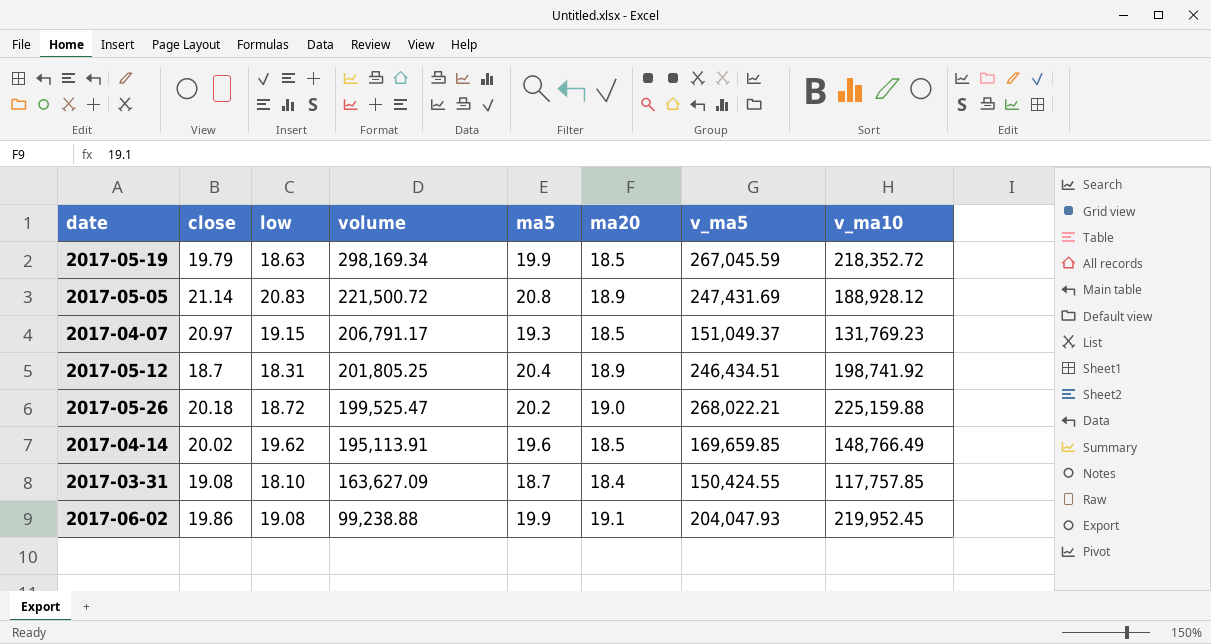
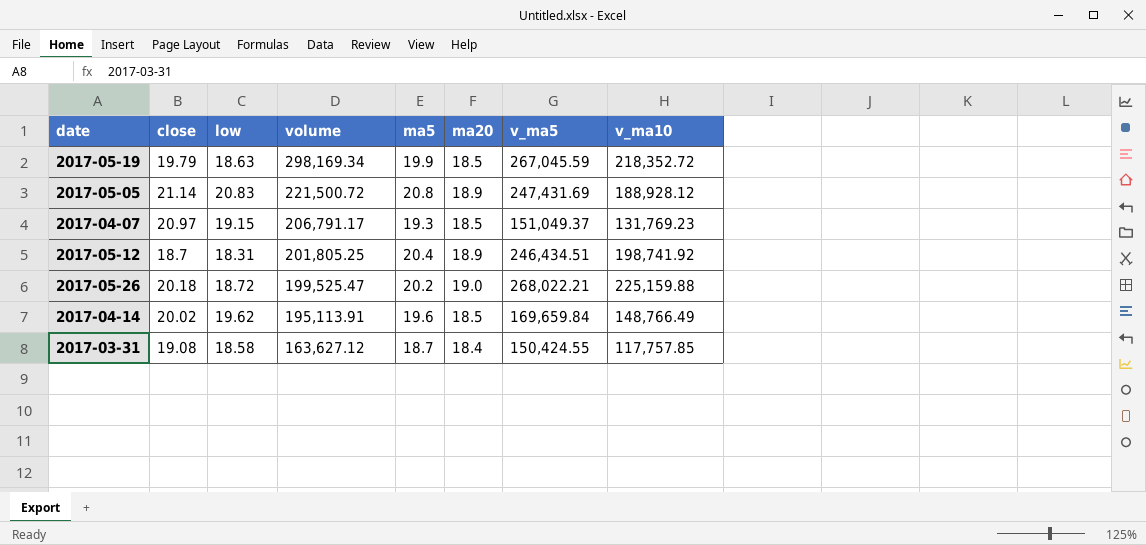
row 2017-06-02: 19.86 | 19.08 | 99,238.88 | 19.9 | 19.1 | 204,047.93 | 219,952.45 -> none
2017-04-14 | v_ma5: 169,659.85 -> 169,659.84
2017-03-31 | low: 18.10 -> 18.58
2017-03-31 | volume: 163,627.09 -> 163,627.12

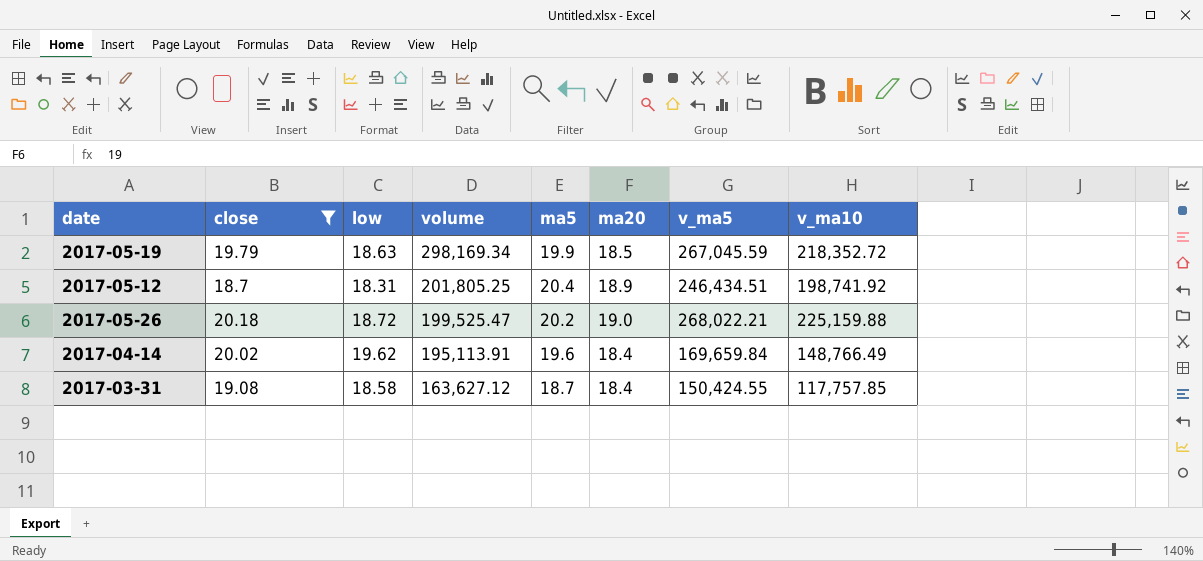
filter: none -> close <= 20.18
2017-04-14 | ma20: 18.5 -> 18.4

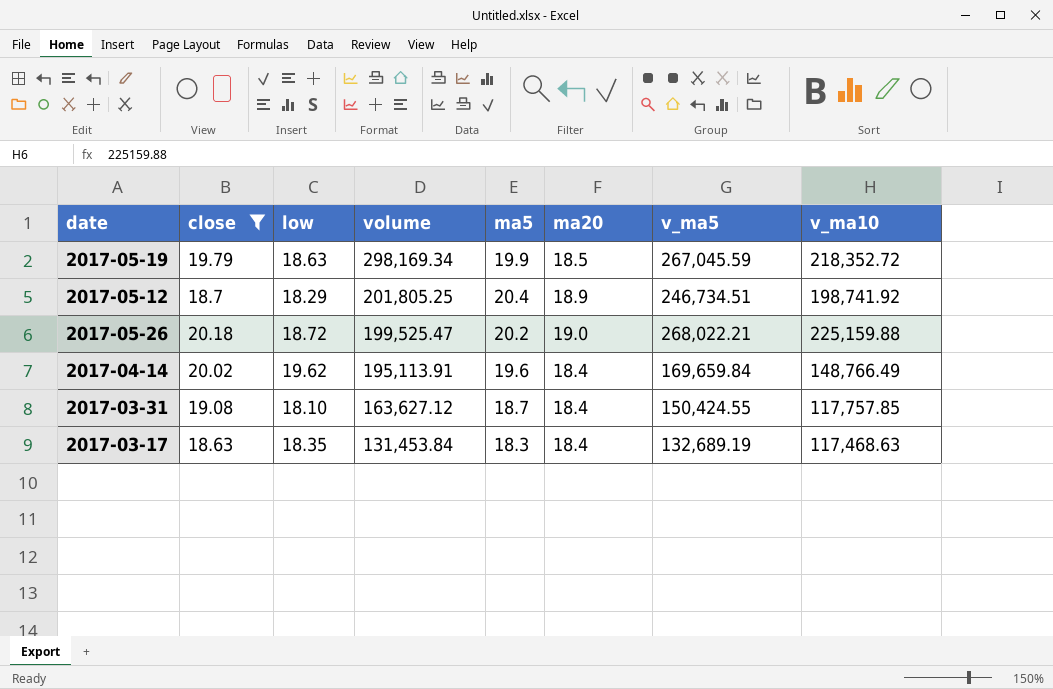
2017-05-12 | low: 18.31 -> 18.29
2017-05-12 | v_ma5: 246,434.51 -> 246,734.51
2017-03-31 | low: 18.58 -> 18.10
row 2017-03-17: none -> 18.63 | 18.35 | 131,453.84 | 18.3 | 18.4 | 132,689.19 | 117,468.63

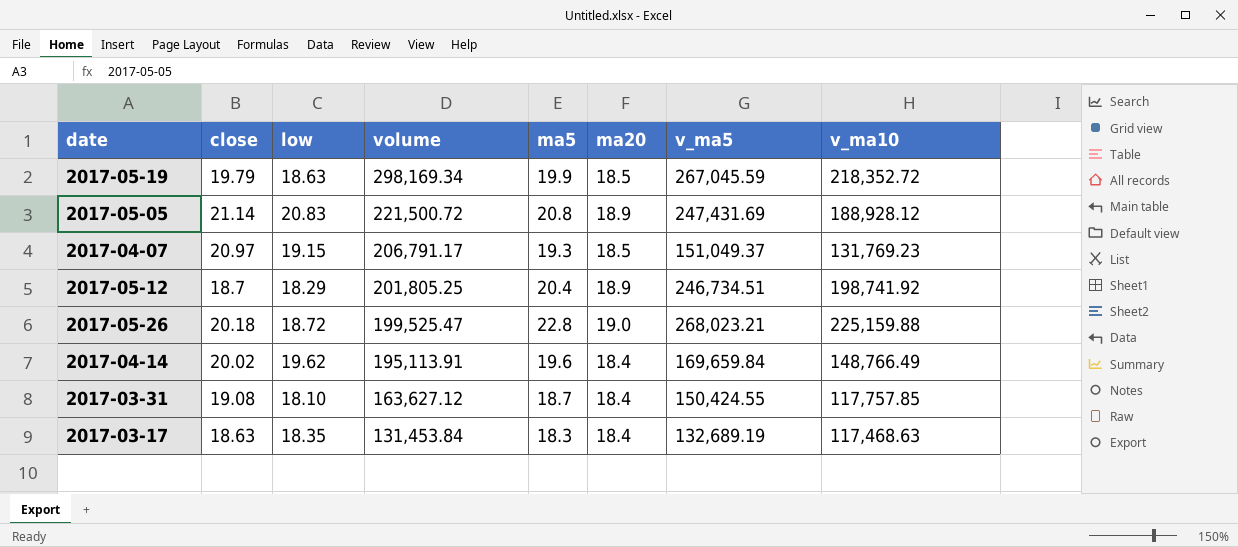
filter: close <= 20.18 -> none
2017-05-26 | ma5: 20.2 -> 22.8
2017-05-26 | v_ma5: 268,022.21 -> 268,023.21

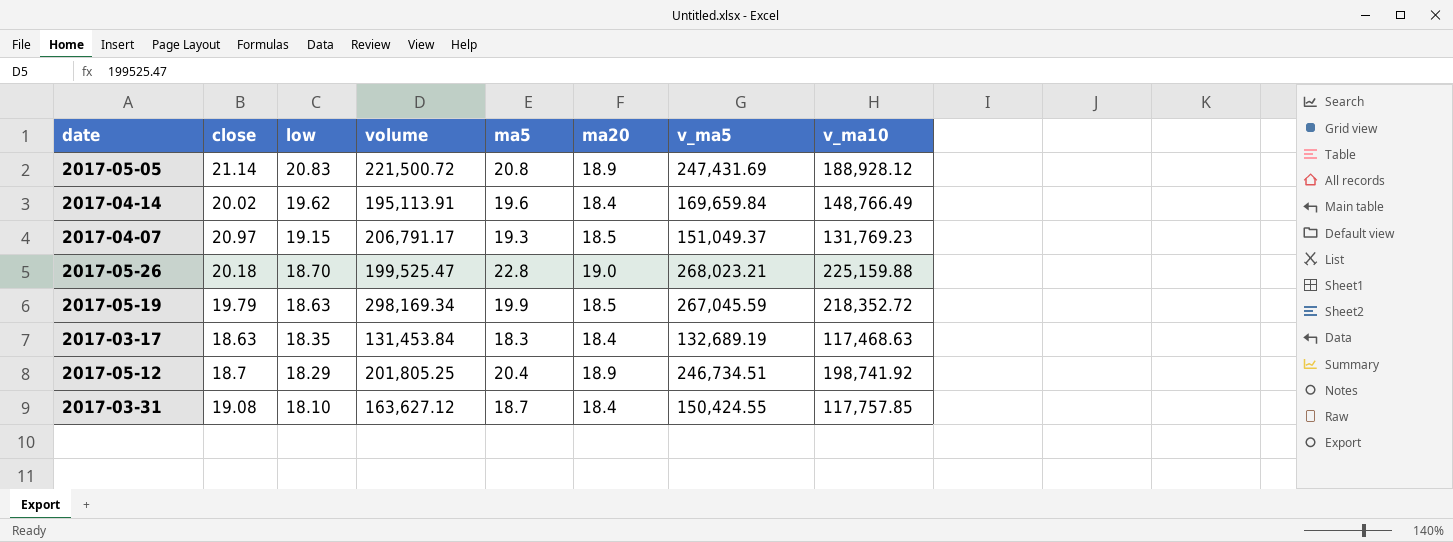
row order: volume descending -> low descending
2017-05-26 | low: 18.72 -> 18.70

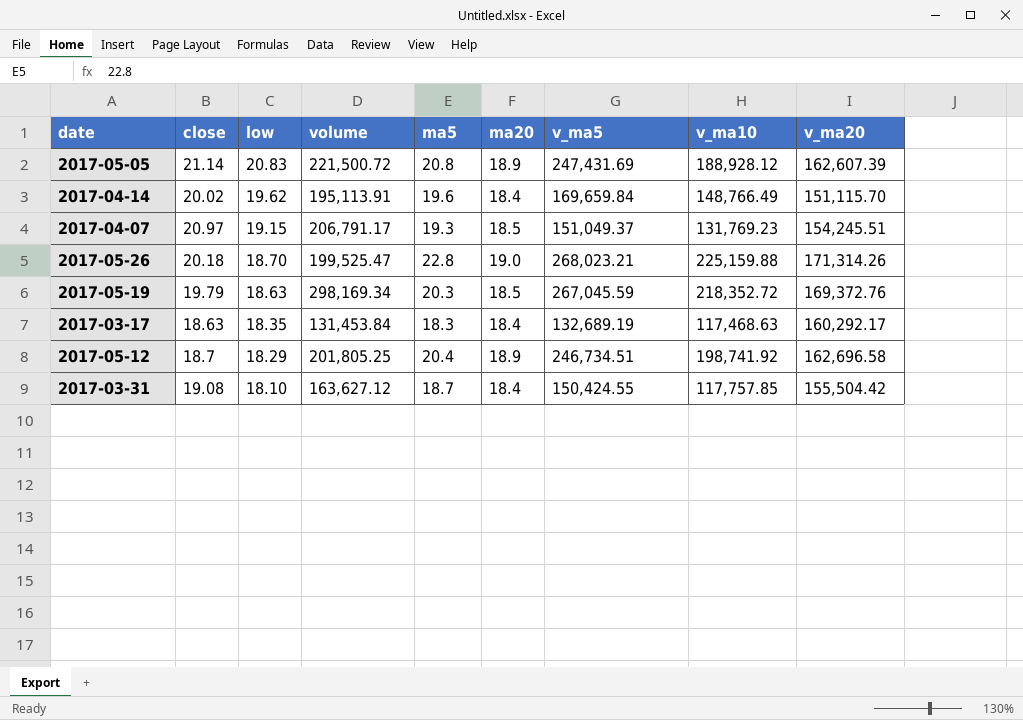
column v_ma20 | position: none -> 9
2017-05-19 | ma5: 19.9 -> 20.3

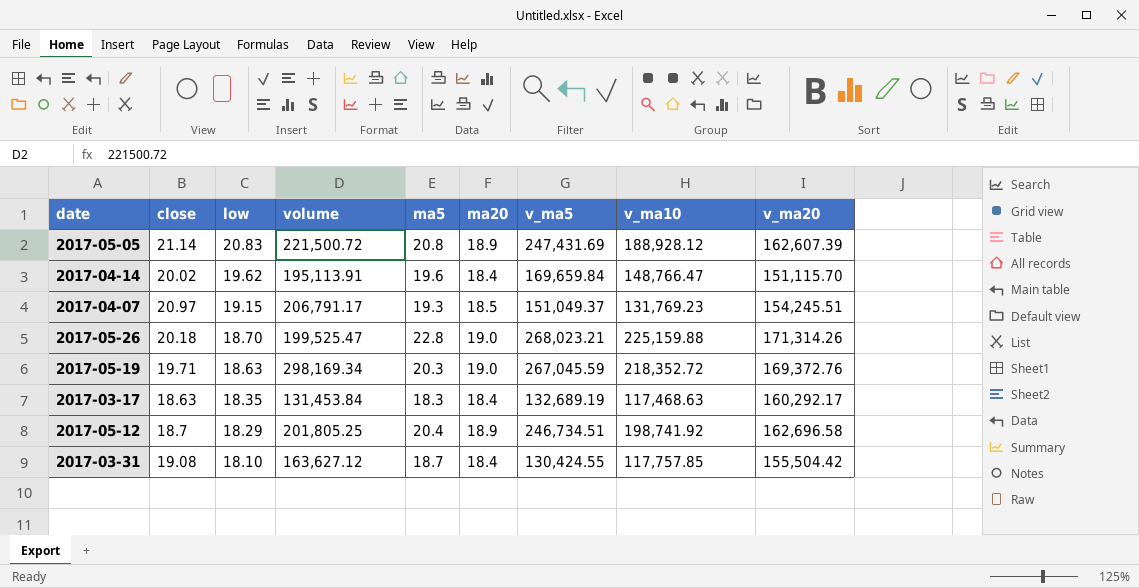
2017-04-14 | v_ma10: 148,766.49 -> 148,766.47
2017-05-19 | close: 19.79 -> 19.71
2017-05-19 | ma20: 18.5 -> 19.0
2017-03-31 | v_ma5: 150,424.55 -> 130,424.55

